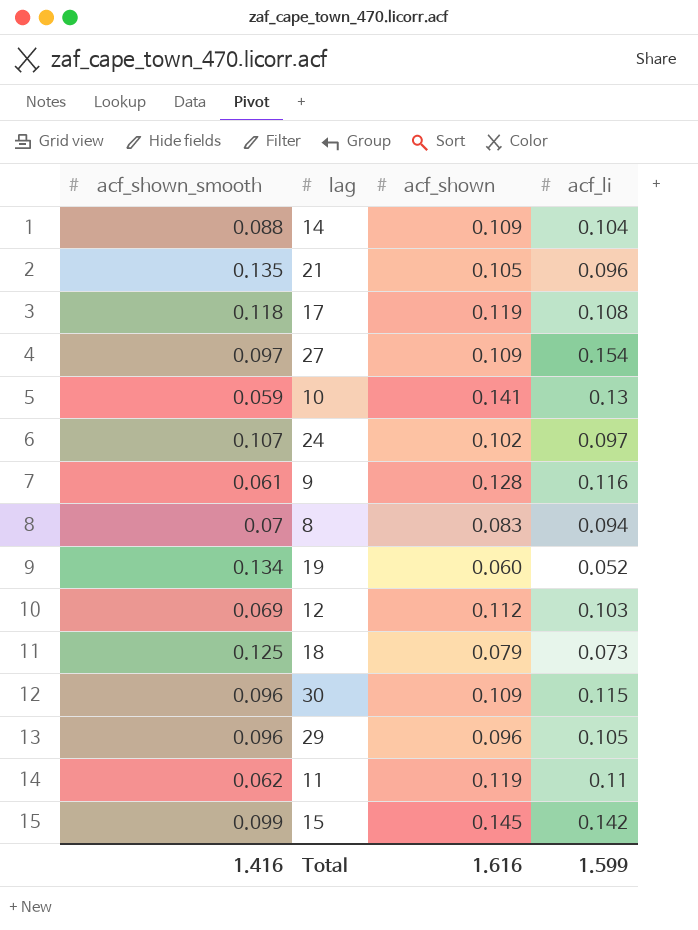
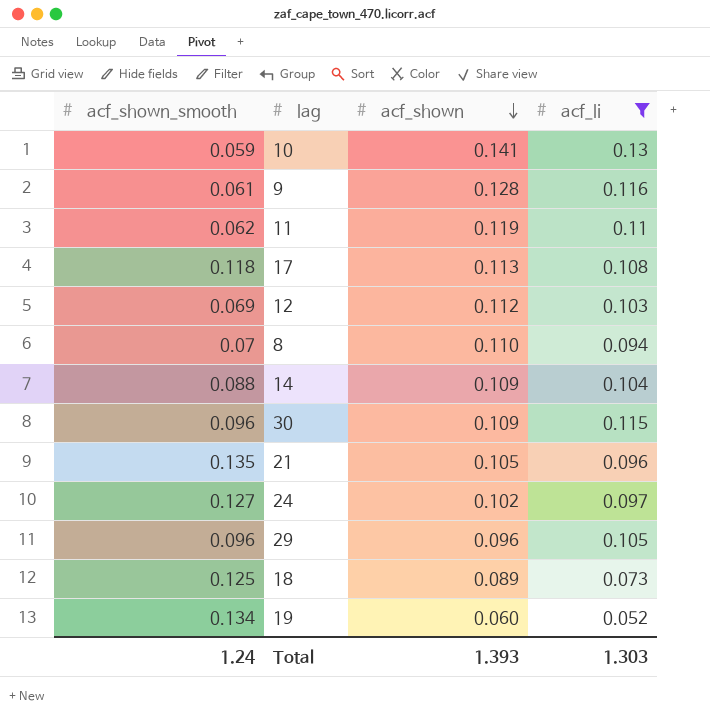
filter: none -> acf_li <= 0.13
row order: none -> acf_shown descending
17 | acf_shown: 0.119 -> 0.113
8 | acf_shown: 0.083 -> 0.110
24 | acf_shown_smooth: 0.107 -> 0.127
18 | acf_shown: 0.079 -> 0.089
Total | acf_shown_smooth: 1.416 -> 1.24
Total | acf_shown: 1.616 -> 1.393
Total | acf_li: 1.599 -> 1.303

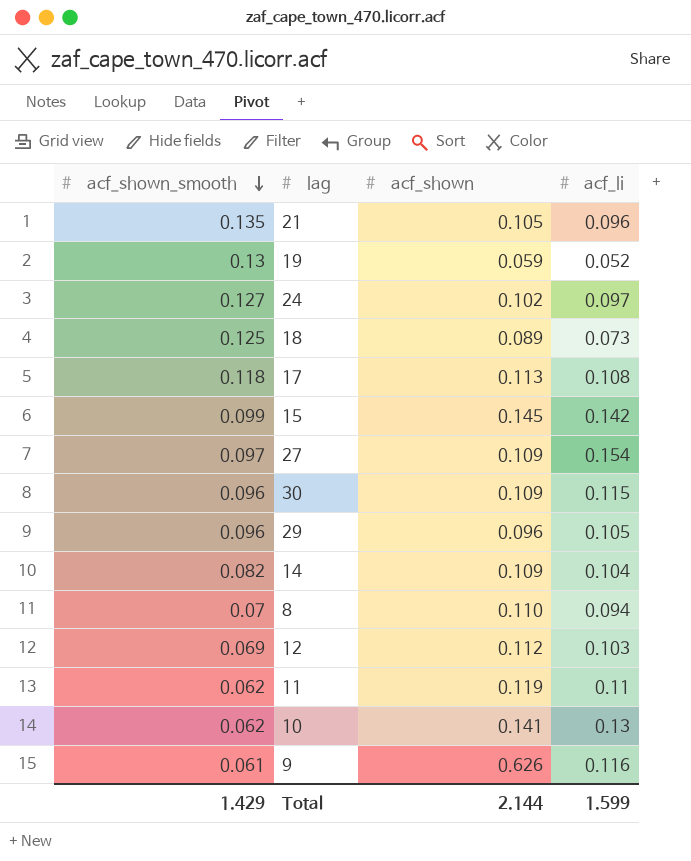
filter: acf_li <= 0.13 -> none
row order: acf_shown descending -> acf_shown_smooth descending
19 | acf_shown_smooth: 0.134 -> 0.13
19 | acf_shown: 0.060 -> 0.059
14 | acf_shown_smooth: 0.088 -> 0.082
10 | acf_shown_smooth: 0.059 -> 0.062
9 | acf_shown: 0.128 -> 0.626
Total | acf_shown_smooth: 1.24 -> 1.429
Total | acf_shown: 1.393 -> 2.144
Total | acf_li: 1.303 -> 1.599

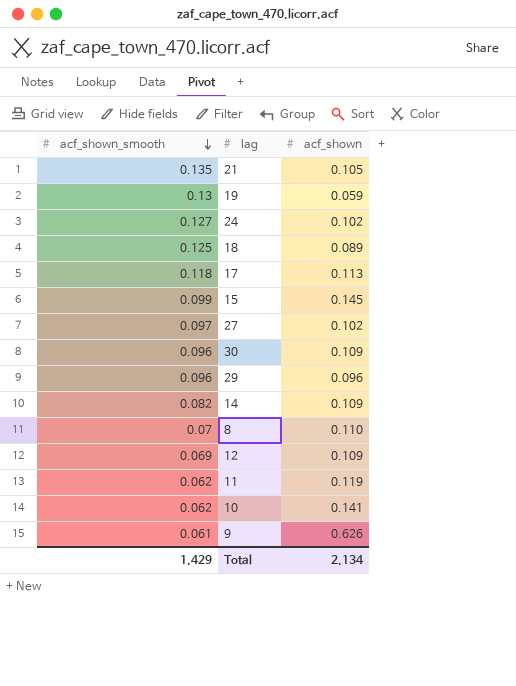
column acf_li | position: 4 -> none
27 | acf_shown: 0.109 -> 0.102
12 | acf_shown: 0.112 -> 0.109
Total | acf_shown: 2.144 -> 2.134

